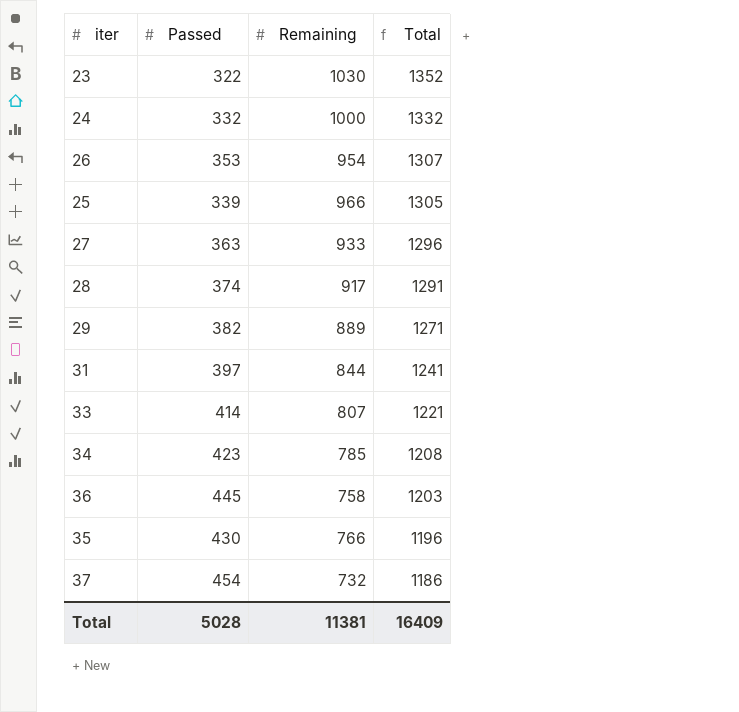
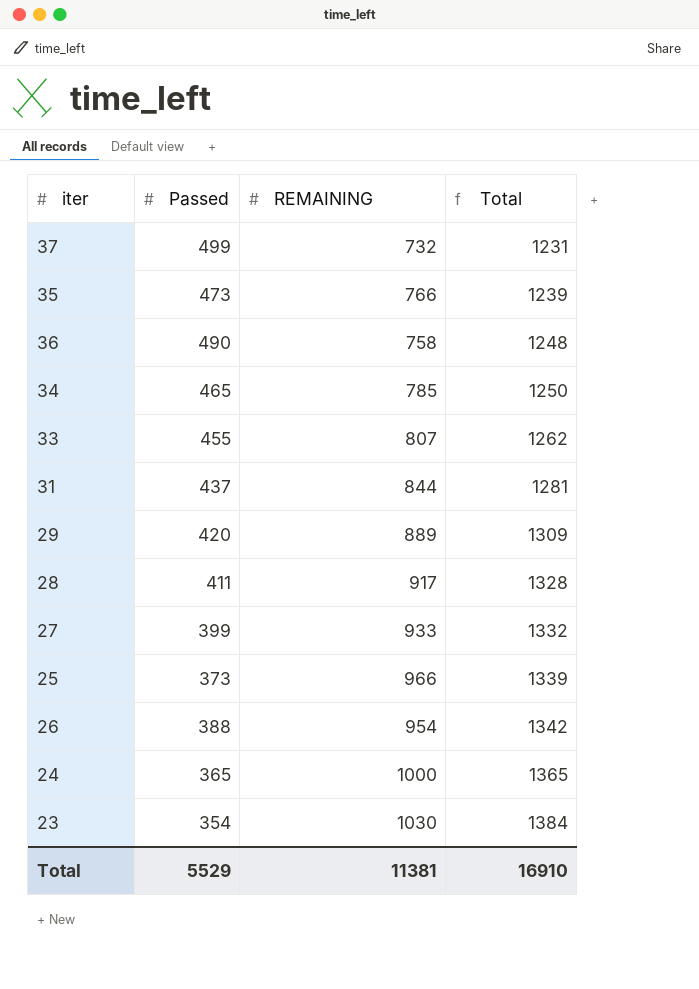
row order: Total descending -> Total ascending
column name: Remaining -> REMAINING
37 | Passed: 454 -> 499
37 | Total: 1186 -> 1231
35 | Passed: 430 -> 473
35 | Total: 1196 -> 1239
36 | Passed: 445 -> 490
36 | Total: 1203 -> 1248
34 | Passed: 423 -> 465
34 | Total: 1208 -> 1250
33 | Passed: 414 -> 455
33 | Total: 1221 -> 1262
31 | Passed: 397 -> 437
31 | Total: 1241 -> 1281
29 | Passed: 382 -> 420
29 | Total: 1271 -> 1309
28 | Passed: 374 -> 411
28 | Total: 1291 -> 1328
27 | Passed: 363 -> 399
27 | Total: 1296 -> 1332
25 | Passed: 339 -> 373
25 | Total: 1305 -> 1339
26 | Passed: 353 -> 388
26 | Total: 1307 -> 1342
24 | Passed: 332 -> 365
24 | Total: 1332 -> 1365
23 | Passed: 322 -> 354
23 | Total: 1352 -> 1384
Total | Passed: 5028 -> 5529
Total | Total: 16409 -> 16910

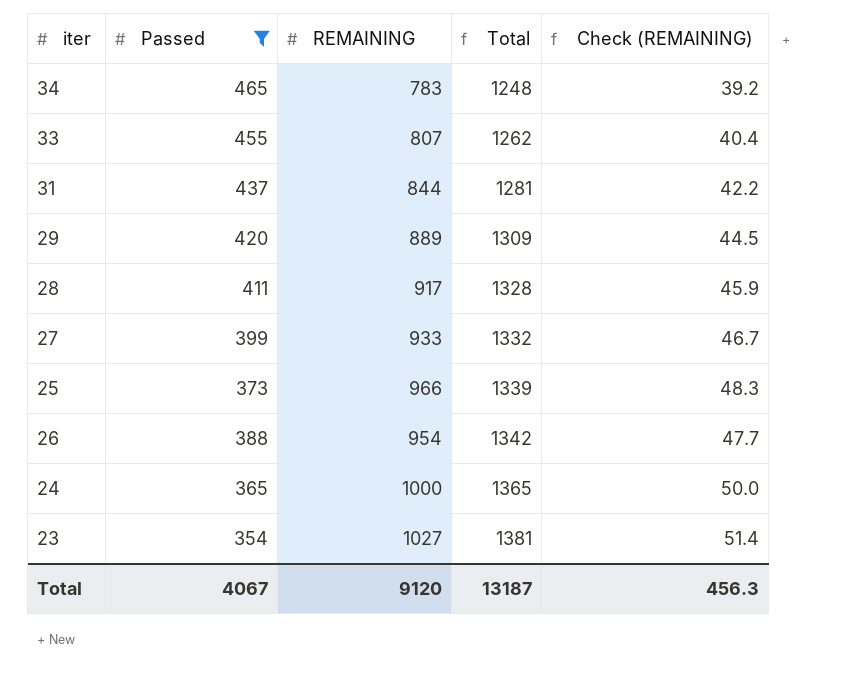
filter: none -> Passed <= 465
column Check (REMAINING) | formula: none -> [REMAINING] * 0.05
34 | REMAINING: 785 -> 783
34 | Total: 1250 -> 1248
23 | REMAINING: 1030 -> 1027
23 | Total: 1384 -> 1381
Total | Passed: 5529 -> 4067
Total | REMAINING: 11381 -> 9120
Total | Total: 16910 -> 13187

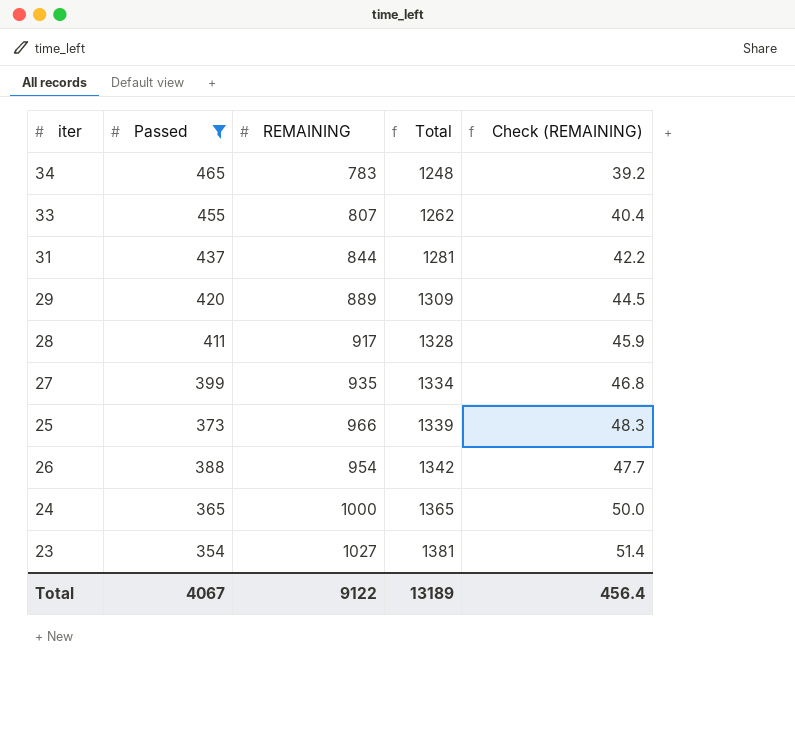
27 | REMAINING: 933 -> 935
27 | Total: 1332 -> 1334
27 | Check (REMAINING): 46.7 -> 46.8
Total | REMAINING: 9120 -> 9122
Total | Total: 13187 -> 13189
Total | Check (REMAINING): 456.3 -> 456.4

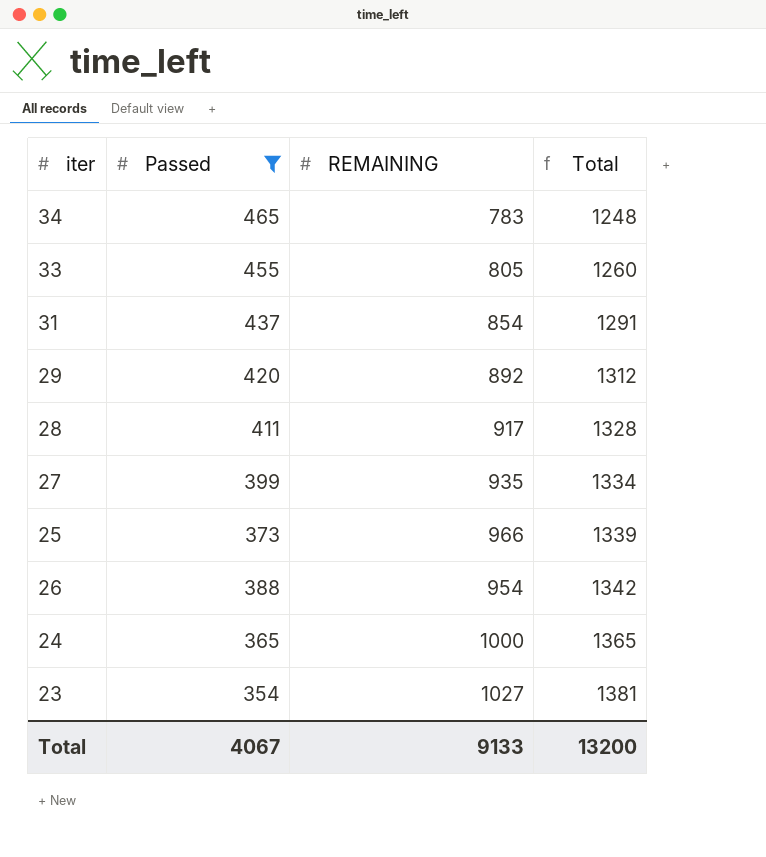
column Check (REMAINING) | formula: [REMAINING] * 0.05 -> none
33 | REMAINING: 807 -> 805
33 | Total: 1262 -> 1260
31 | REMAINING: 844 -> 854
31 | Total: 1281 -> 1291
29 | REMAINING: 889 -> 892
29 | Total: 1309 -> 1312
Total | REMAINING: 9122 -> 9133
Total | Total: 13189 -> 13200

